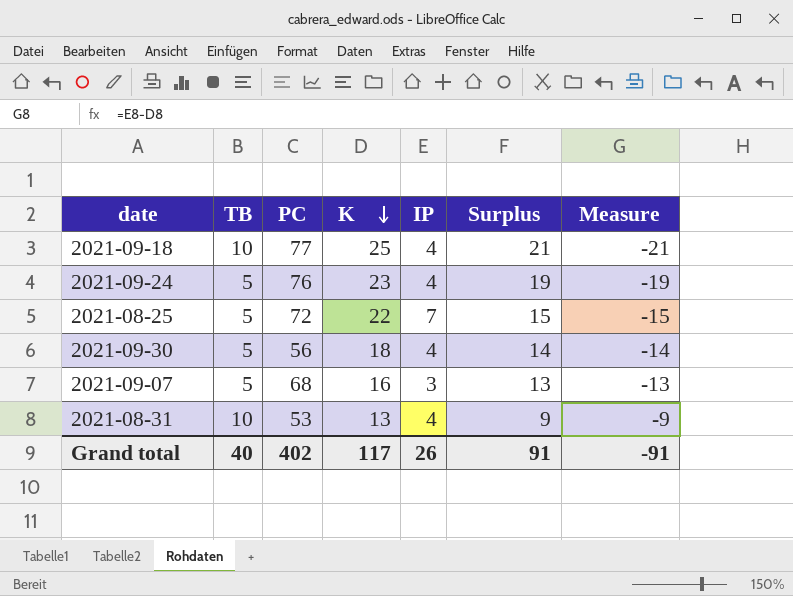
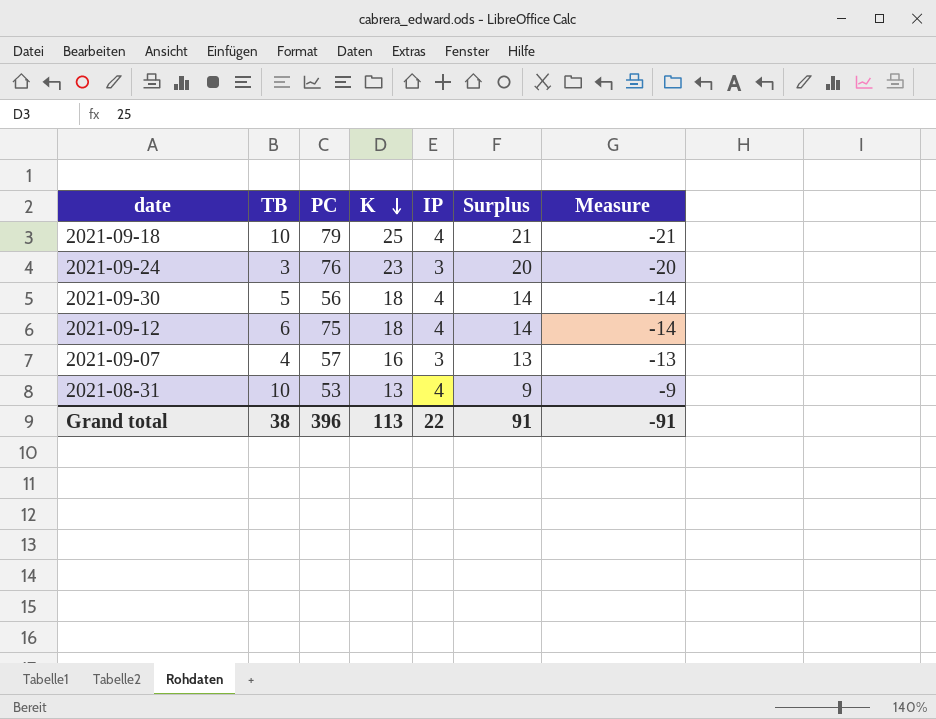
row 2021-08-25: 5 | 72 | 22 | 7 | 15 | -15 -> none
2021-09-18 | PC: 77 -> 79
2021-09-24 | TB: 5 -> 3
2021-09-24 | IP: 4 -> 3
2021-09-24 | Surplus: 19 -> 20
2021-09-24 | Measure: -19 -> -20
row 2021-09-12: none -> 6 | 75 | 18 | 4 | 14 | -14
2021-09-07 | TB: 5 -> 4
2021-09-07 | PC: 68 -> 57
Grand total | TB: 40 -> 38
Grand total | PC: 402 -> 396
Grand total | K: 117 -> 113
Grand total | IP: 26 -> 22

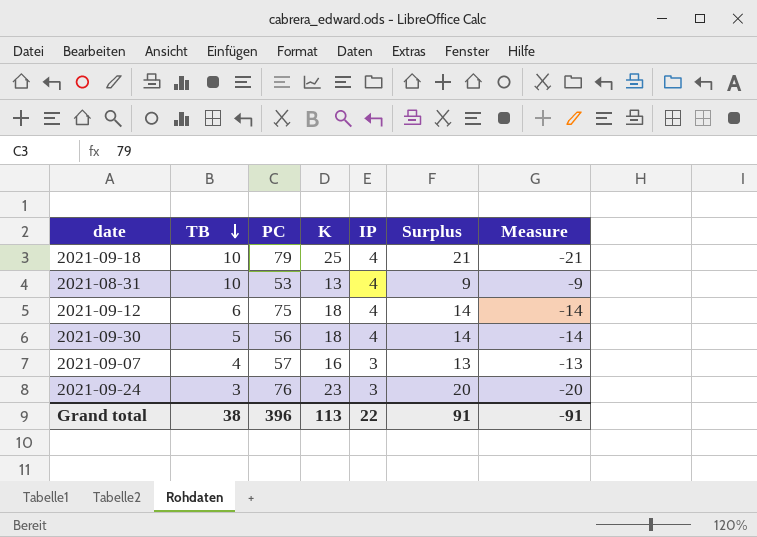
row order: K descending -> TB descending

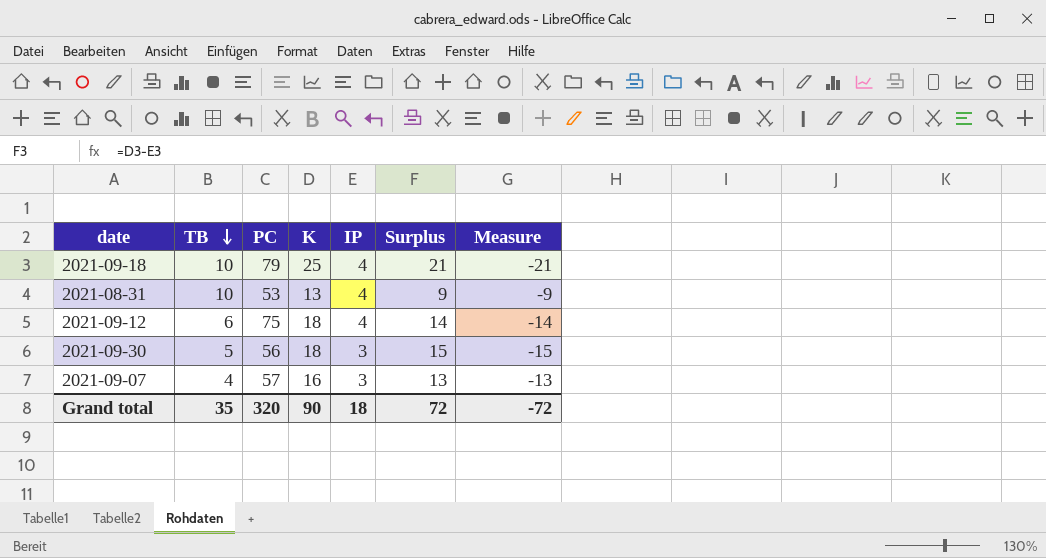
row 2021-09-24: 3 | 76 | 23 | 3 | 20 | -20 -> none
2021-09-30 | IP: 4 -> 3
2021-09-30 | Surplus: 14 -> 15
2021-09-30 | Measure: -14 -> -15
Grand total | TB: 38 -> 35
Grand total | PC: 396 -> 320
Grand total | K: 113 -> 90
Grand total | IP: 22 -> 18
Grand total | Surplus: 91 -> 72
Grand total | Measure: -91 -> -72

